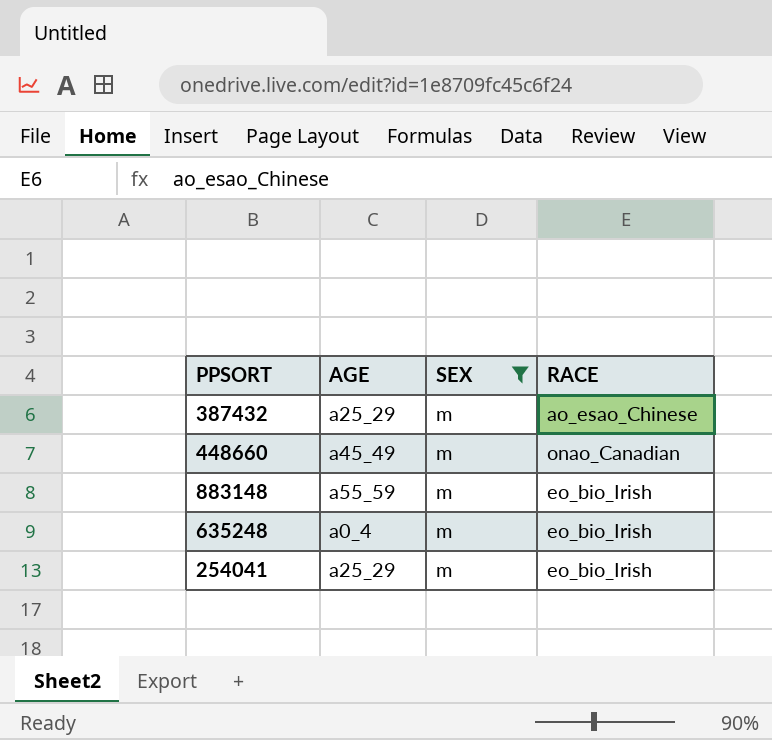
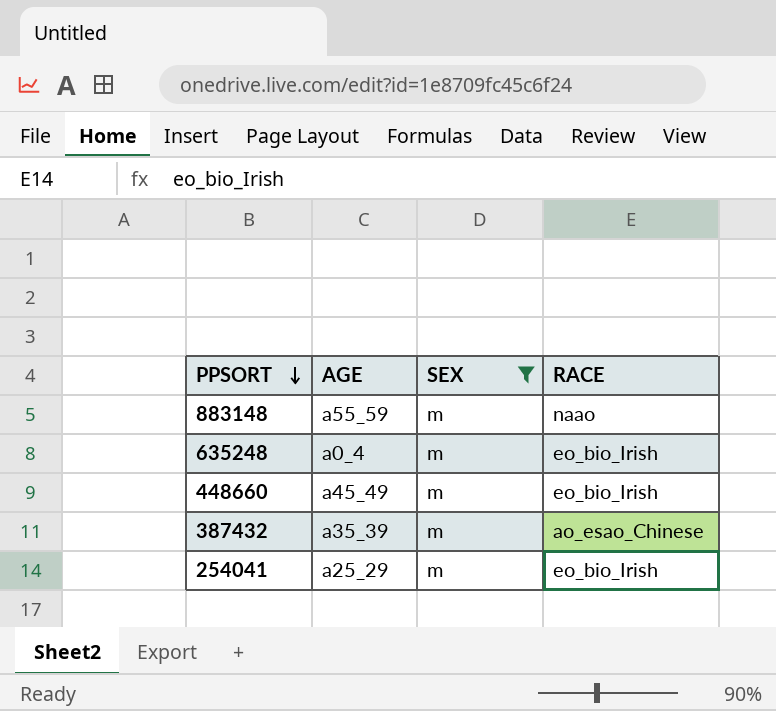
row order: none -> PPSORT descending
883148 | RACE: eo_bio_Irish -> naao
448660 | RACE: onao_Canadian -> eo_bio_Irish
387432 | AGE: a25_29 -> a35_39

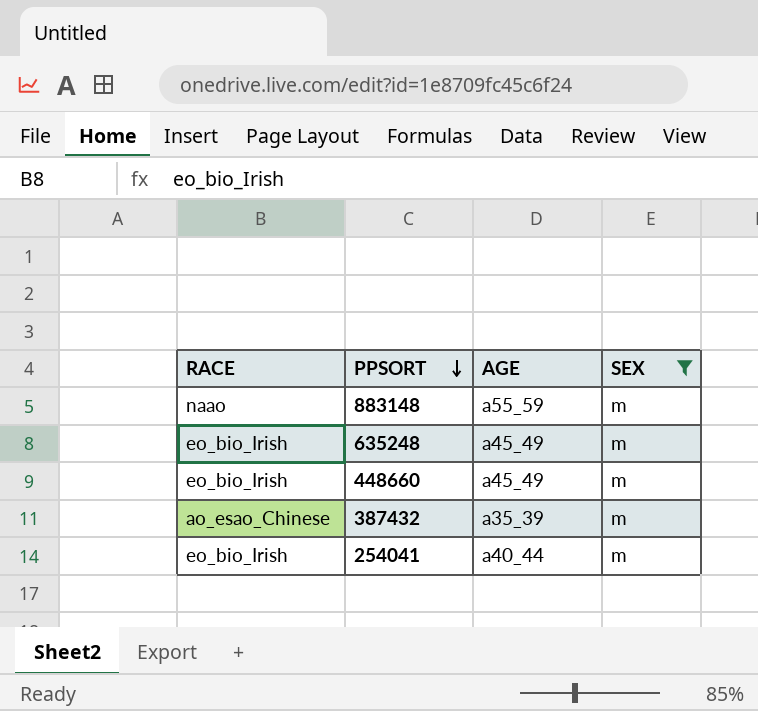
column RACE | position: 4 -> 1
635248 | AGE: a0_4 -> a45_49
254041 | AGE: a25_29 -> a40_44

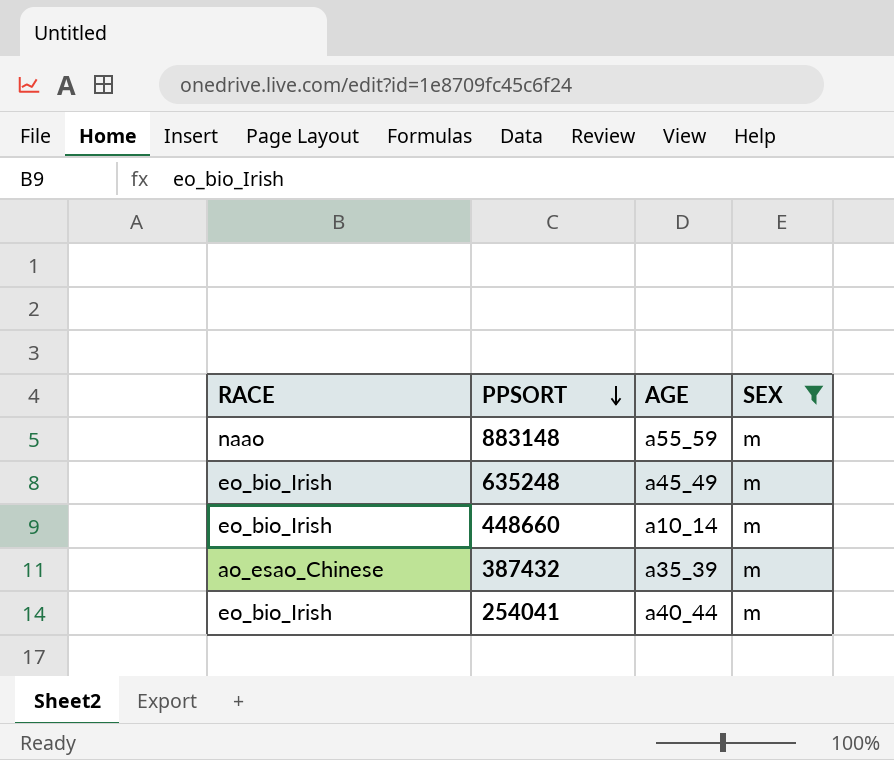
448660 | AGE: a45_49 -> a10_14

